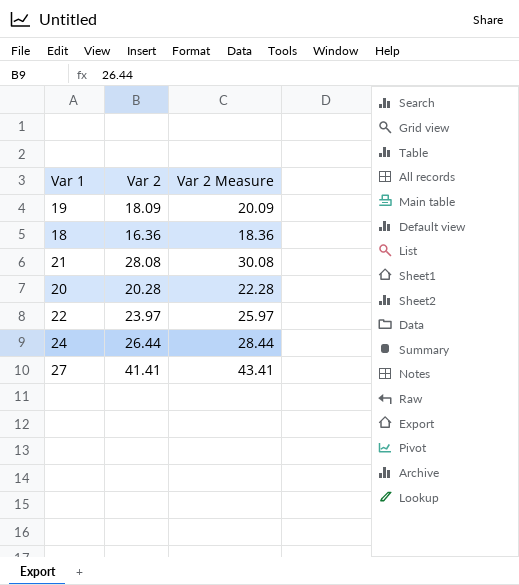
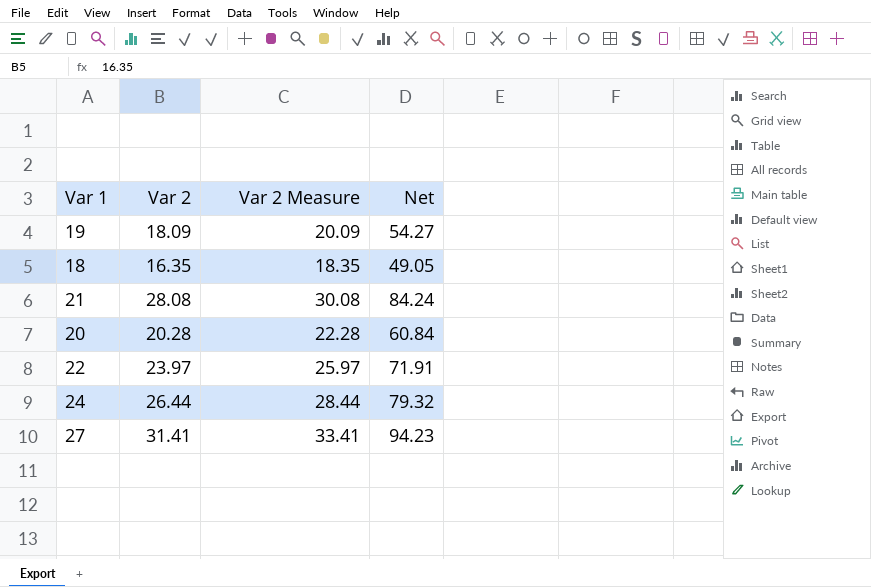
column Net | formula: none -> [Var 2] * 3
18 | Var 2: 16.36 -> 16.35
18 | Var 2 Measure: 18.36 -> 18.35
27 | Var 2: 41.41 -> 31.41
27 | Var 2 Measure: 43.41 -> 33.41

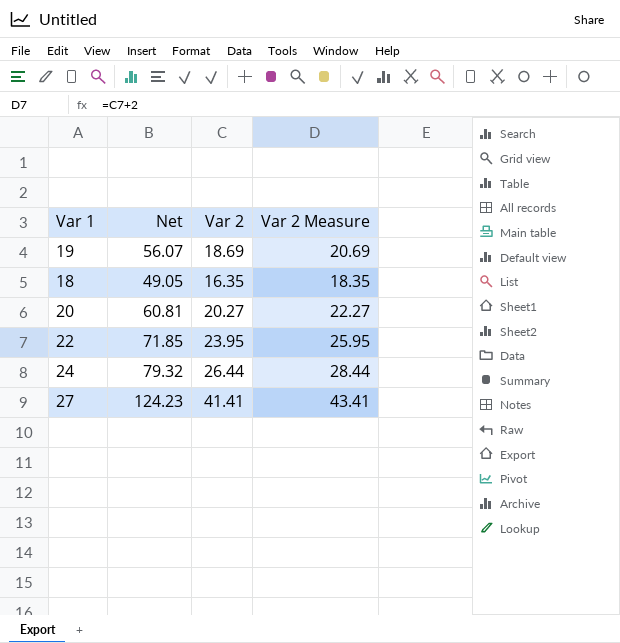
column Net | position: 4 -> 2
row 21: 28.08 | 30.08 | 84.24 -> none
19 | Net: 54.27 -> 56.07
19 | Var 2: 18.09 -> 18.69
19 | Var 2 Measure: 20.09 -> 20.69
20 | Net: 60.84 -> 60.81
20 | Var 2: 20.28 -> 20.27
20 | Var 2 Measure: 22.28 -> 22.27
22 | Net: 71.91 -> 71.85
22 | Var 2: 23.97 -> 23.95
22 | Var 2 Measure: 25.97 -> 25.95
27 | Net: 94.23 -> 124.23
27 | Var 2: 31.41 -> 41.41
27 | Var 2 Measure: 33.41 -> 43.41

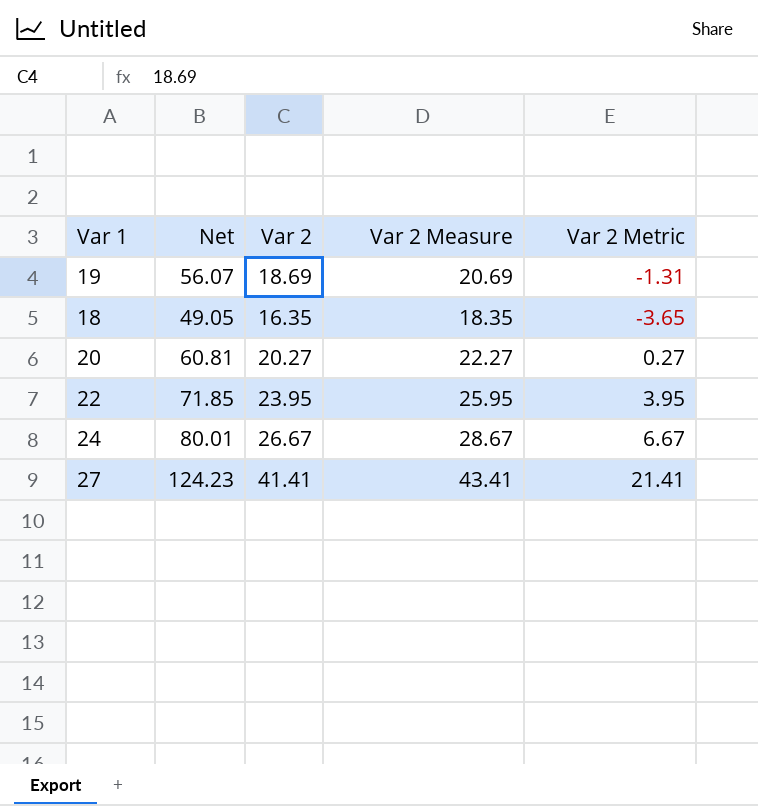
column Var 2 Metric | formula: none -> [Var 2] - 20
24 | Net: 79.32 -> 80.01
24 | Var 2: 26.44 -> 26.67
24 | Var 2 Measure: 28.44 -> 28.67

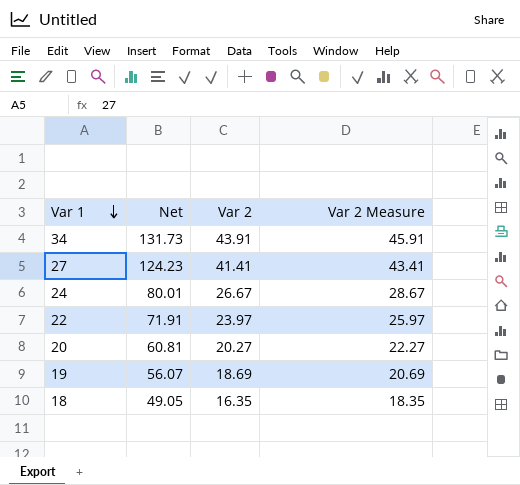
row order: none -> Var 1 descending
column Var 2 Metric | formula: [Var 2] - 20 -> none
row 34: none -> 131.73 | 43.91 | 45.91
22 | Net: 71.85 -> 71.91
22 | Var 2: 23.95 -> 23.97
22 | Var 2 Measure: 25.95 -> 25.97

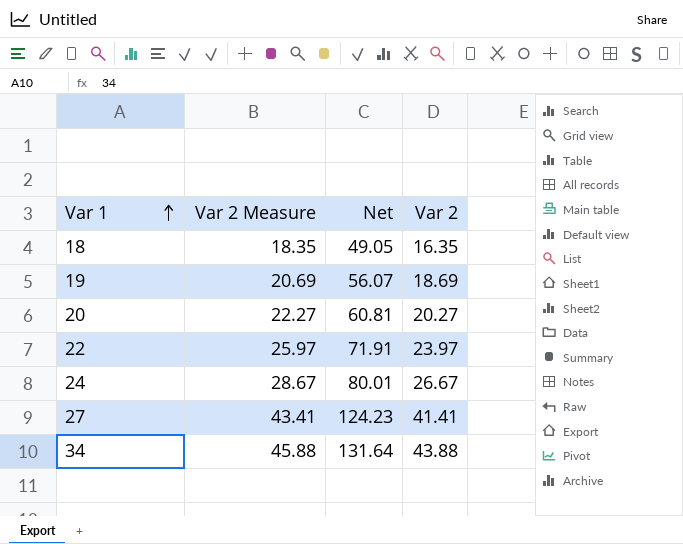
row order: Var 1 descending -> Var 1 ascending
column Var 2 Measure | position: 4 -> 2
34 | Var 2 Measure: 45.91 -> 45.88
34 | Net: 131.73 -> 131.64
34 | Var 2: 43.91 -> 43.88

